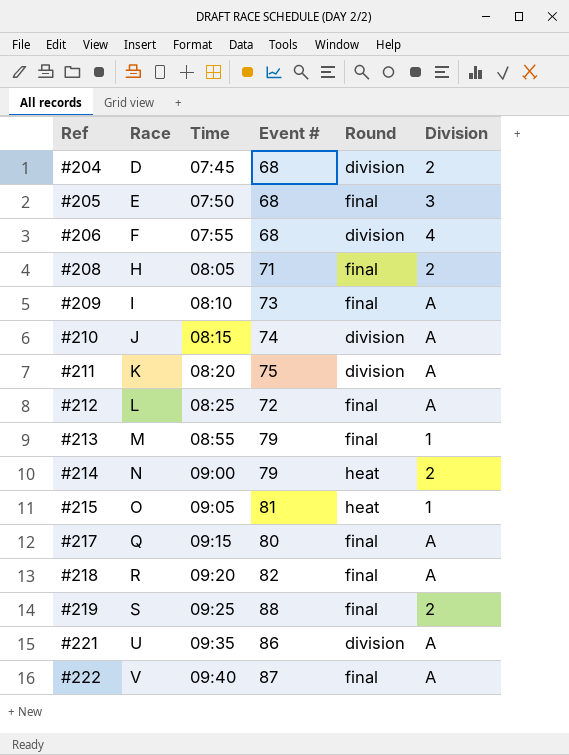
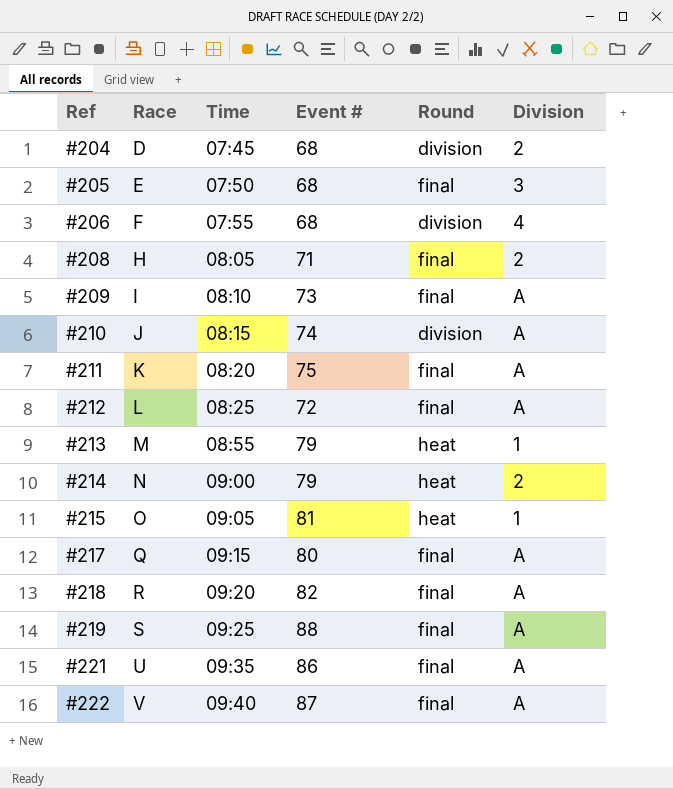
#211 | Round: division -> final
#213 | Round: final -> heat
#219 | Division: 2 -> A
#221 | Round: division -> final

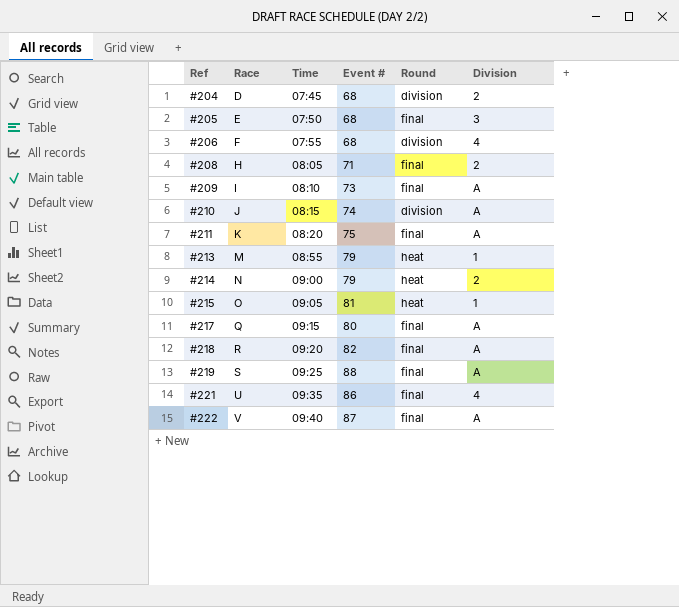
row #212: L | 08:25 | 72 | final | A -> none
#221 | Division: A -> 4

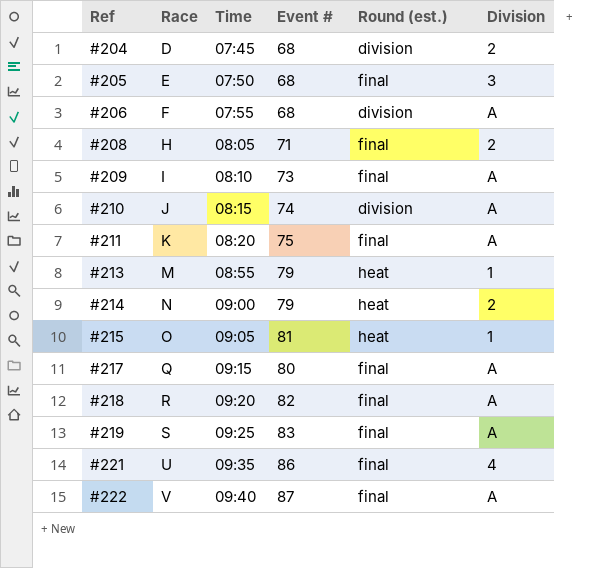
column name: Round -> Round (est.)
#206 | Division: 4 -> A
#219 | Event #: 88 -> 83

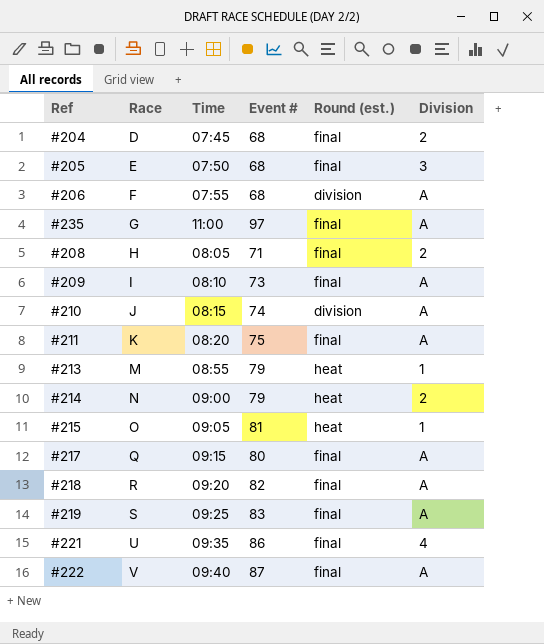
#204 | Round (est.): division -> final
row #235: none -> G | 11:00 | 97 | final | A

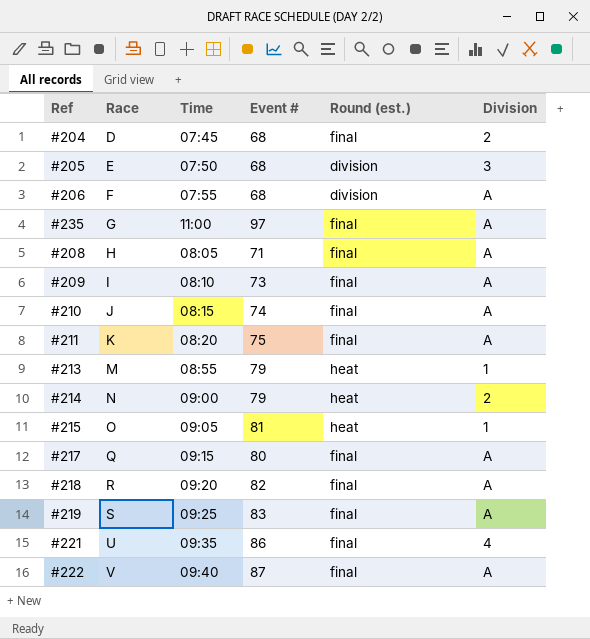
#205 | Round (est.): final -> division
#208 | Division: 2 -> A
#210 | Round (est.): division -> final

